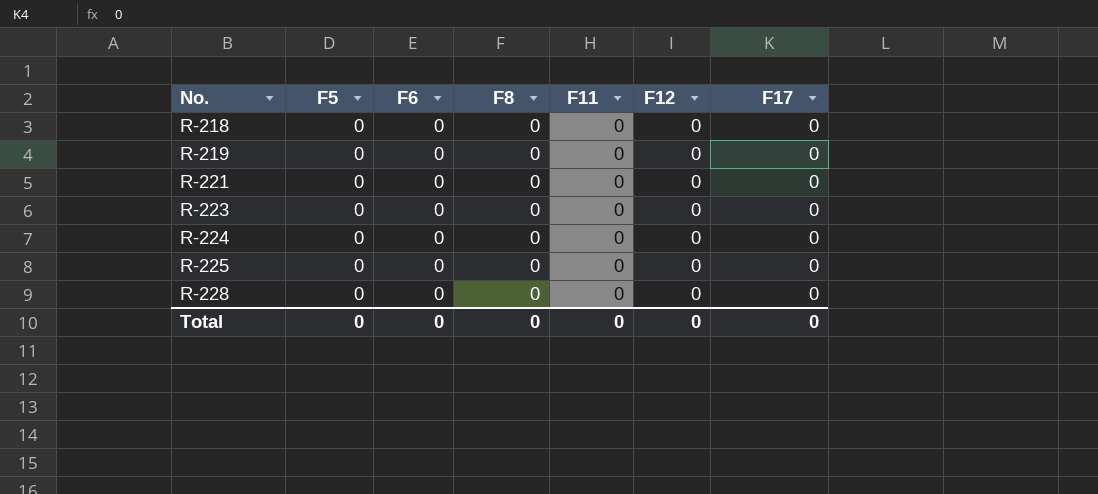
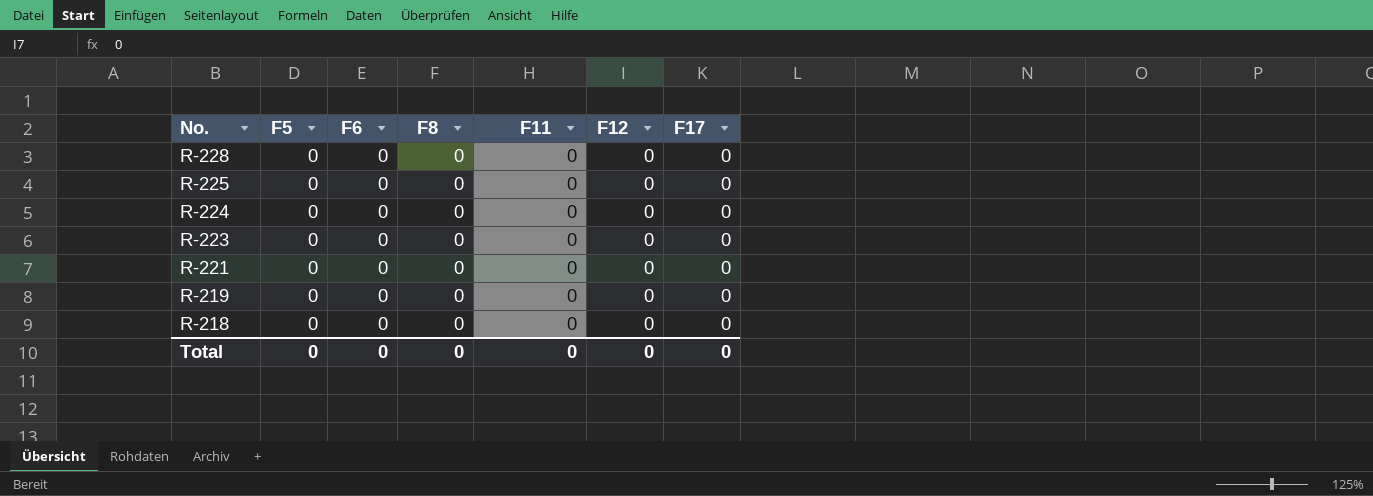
row order: No. ascending -> No. descending

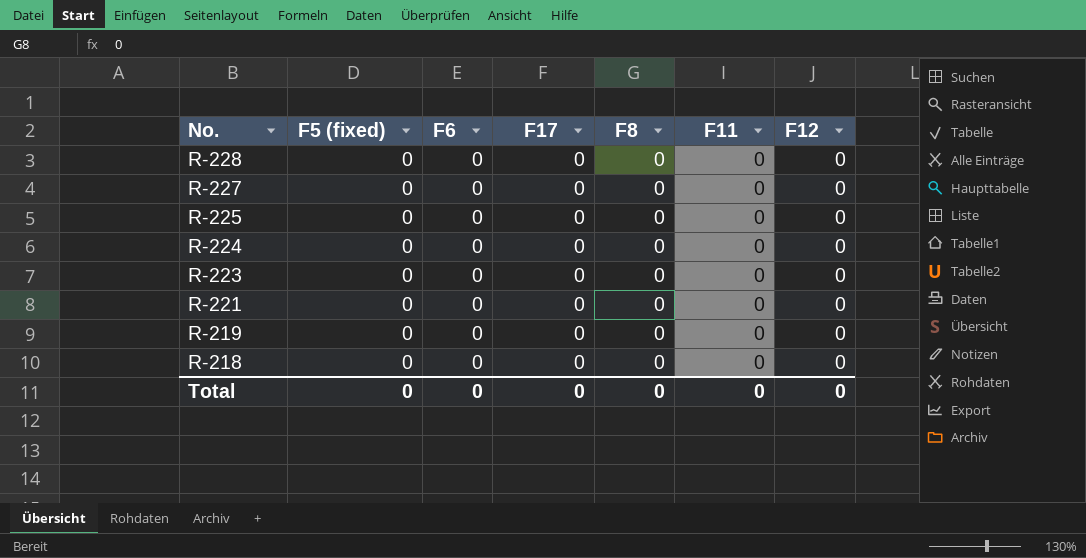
column name: F5 -> F5 (fixed)
column F17 | position: 7 -> 4
row R-227: none -> 0 | 0 | 0 | 0 | 0 | 0

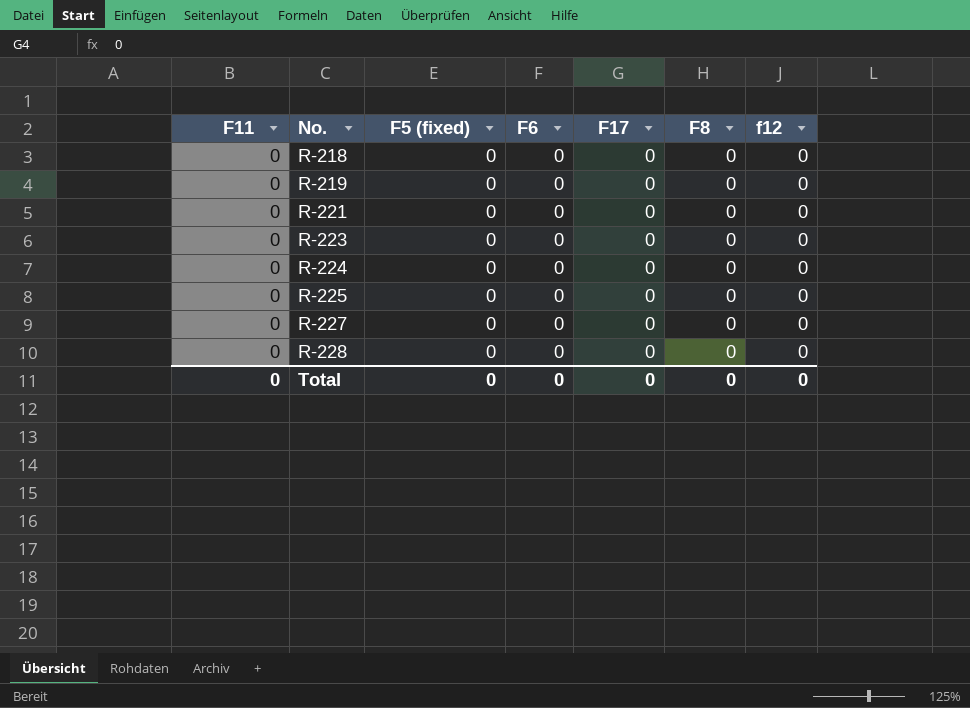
row order: No. descending -> No. ascending
column F11 | position: 6 -> 1
column name: F12 -> f12

